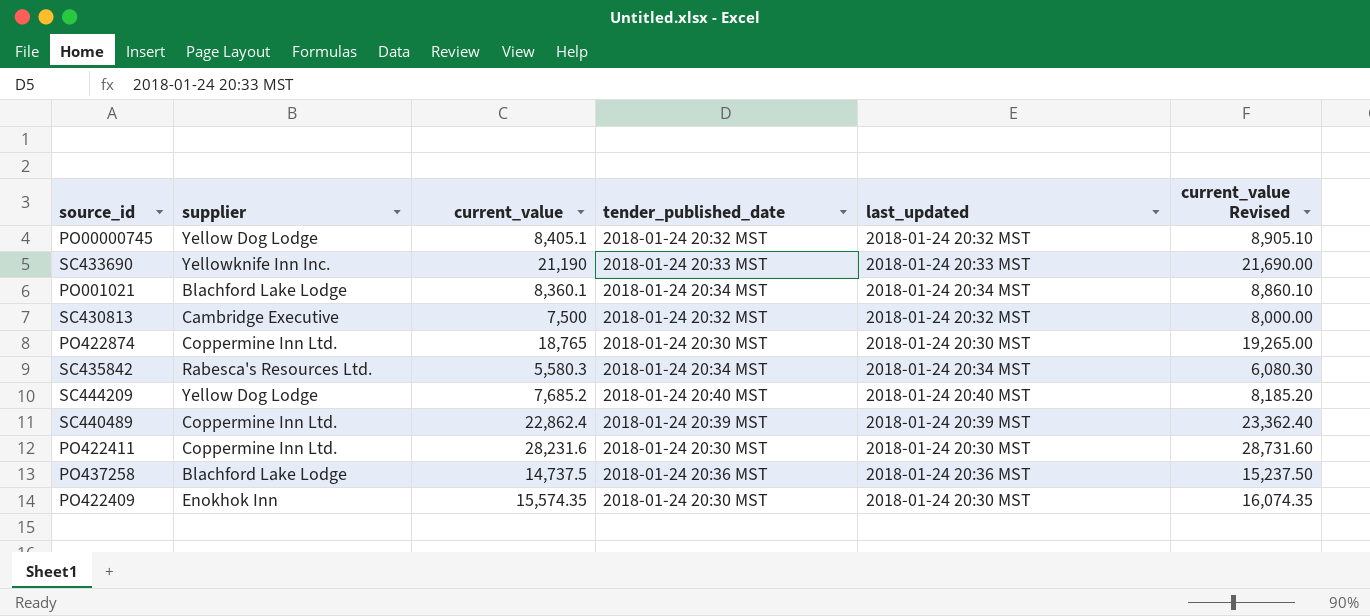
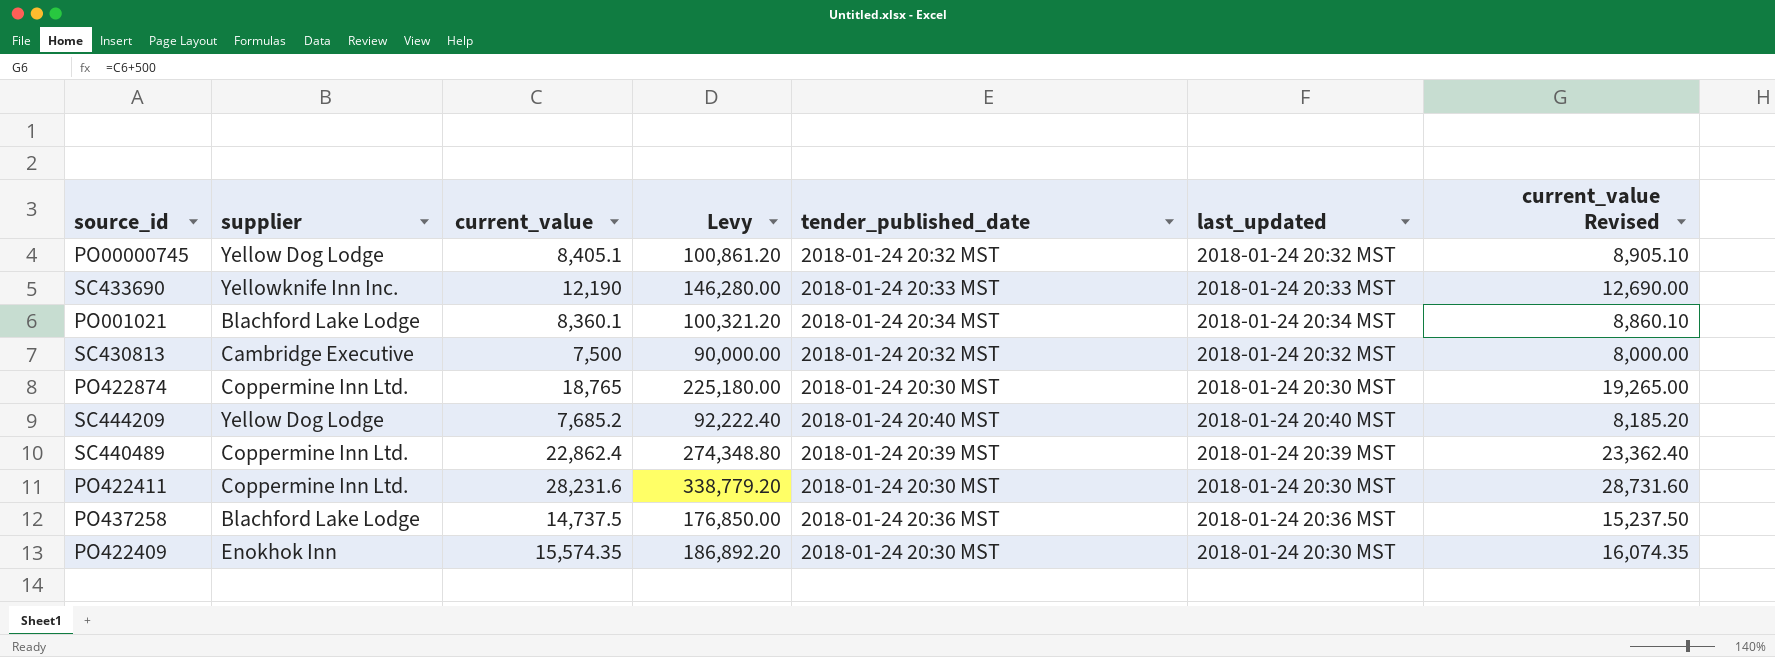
column Levy | formula: none -> [current_value] * 12
row SC435842: Rabesca's Resources Ltd. | 5,580.3 | 2018-01-24 20:34 MST | 2018-01-24 20:34 MST | 6,080.30 -> none
SC433690 | current_value: 21,190 -> 12,190
SC433690 | current_value Revised: 21,690.00 -> 12,690.00

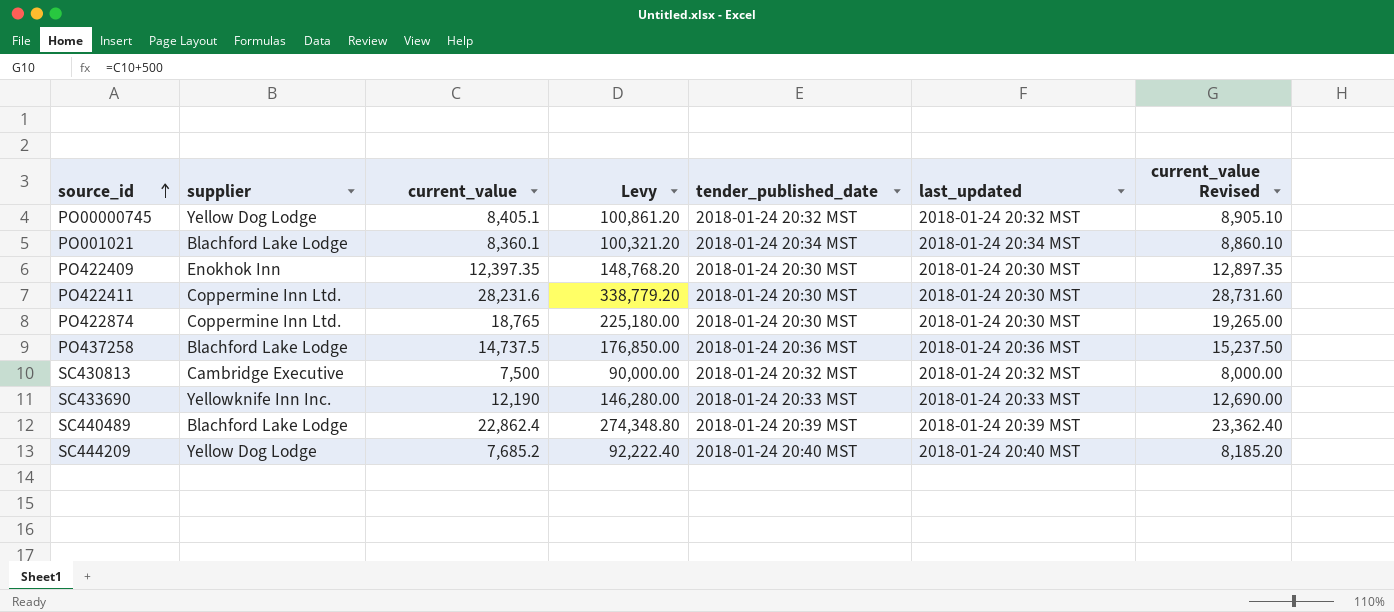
row order: none -> source_id ascending
PO422409 | current_value: 15,574.35 -> 12,397.35
PO422409 | Levy: 186,892.20 -> 148,768.20
PO422409 | current_value Revised: 16,074.35 -> 12,897.35
SC440489 | supplier: Coppermine Inn Ltd. -> Blachford Lake Lodge

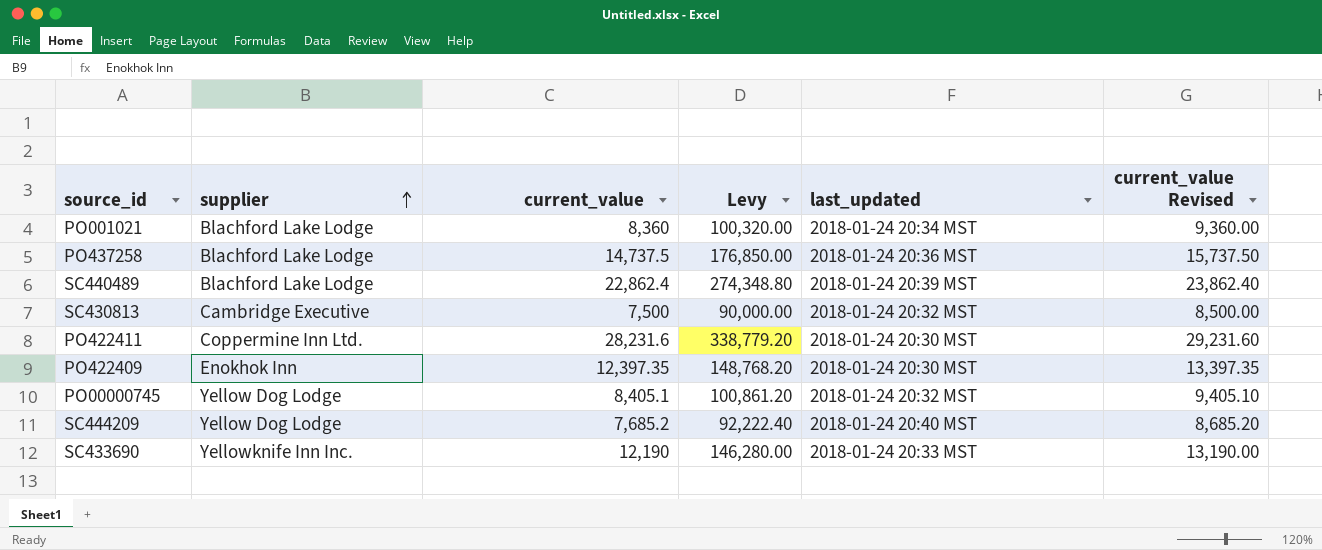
row order: source_id ascending -> supplier ascending
column tender_published_date | position: 5 -> none
column current_value Revised | formula: [current_value] + 500 -> [current_value] + 1000
row PO422874: Coppermine Inn Ltd. | 18,765 | 225,180.00 | 2018-01-24 20:30 MST | 2018-01-24 20:30 MST | 19,265.00 -> none
PO001021 | current_value: 8,360.1 -> 8,360
PO001021 | Levy: 100,321.20 -> 100,320.00

